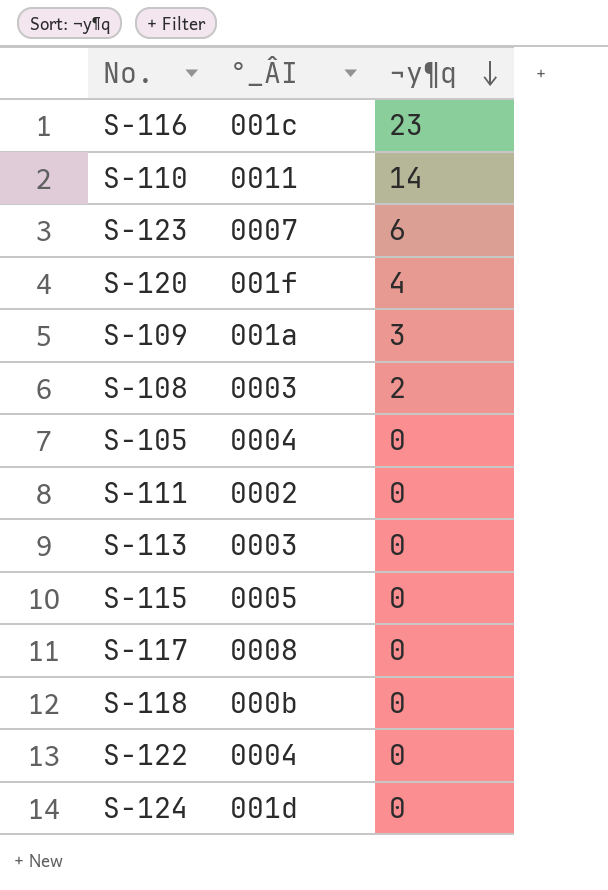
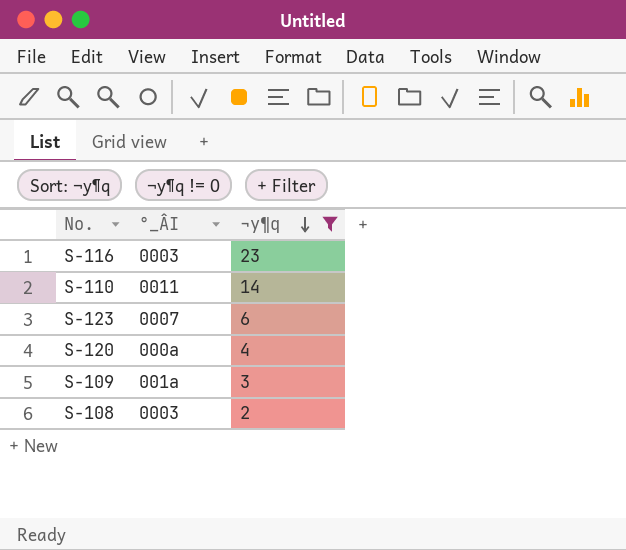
filter: none -> ¬y¶q != 0
S-116 | °_ÂI: 001c -> 0003
S-120 | °_ÂI: 001f -> 000a

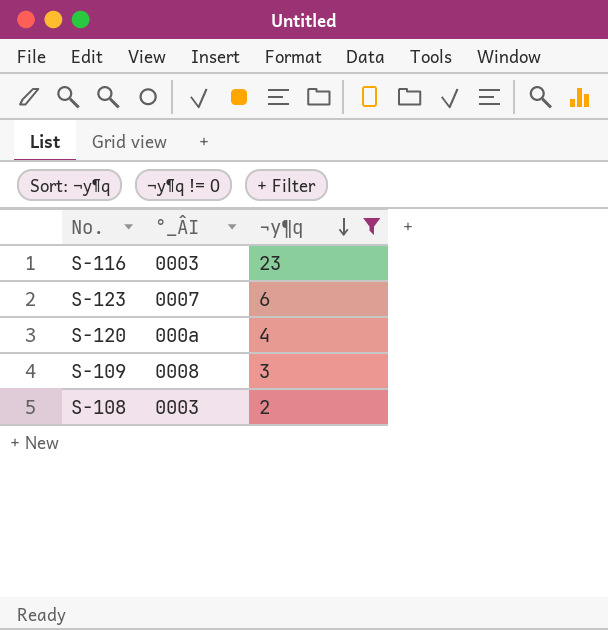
row S-110: 0011 | 14 -> none
S-109 | °_ÂI: 001a -> 0008

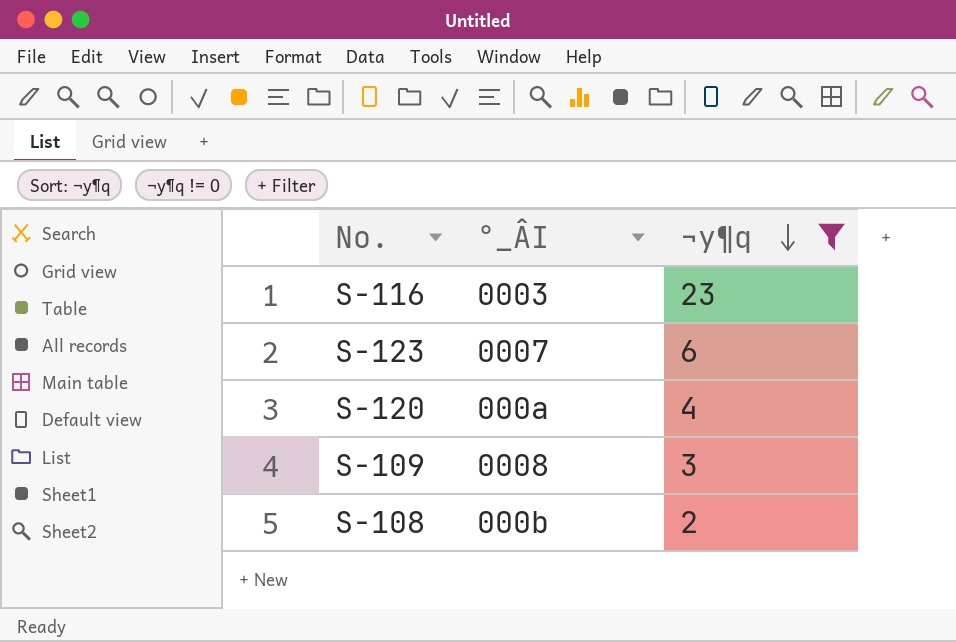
S-108 | °_ÂI: 0003 -> 000b

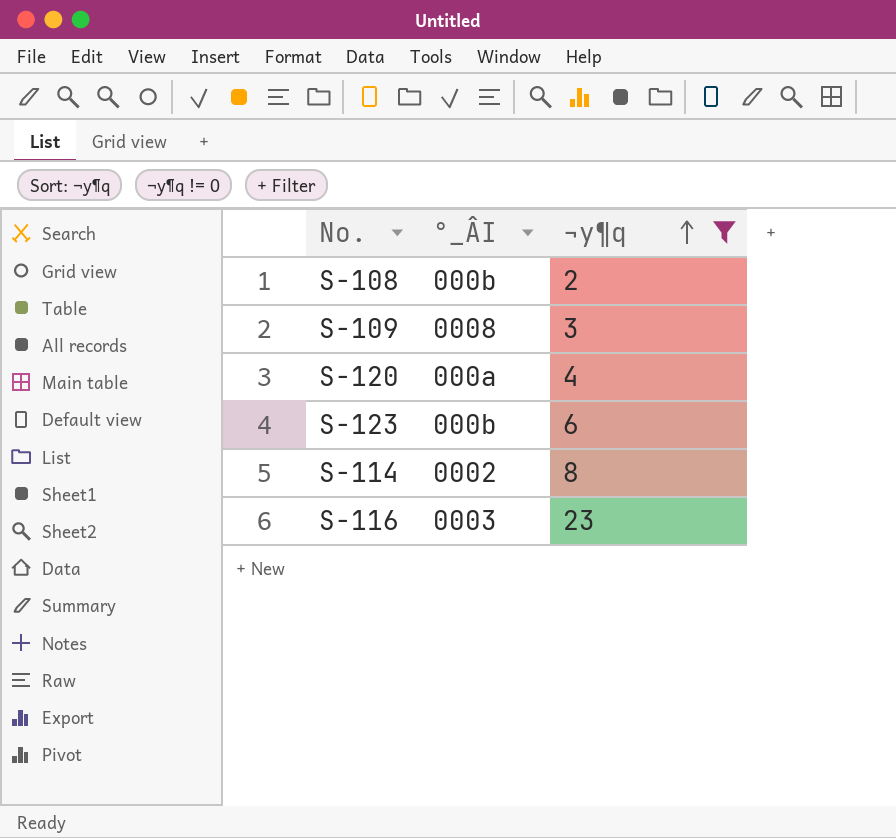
row order: ¬y¶q descending -> ¬y¶q ascending
S-123 | °_ÂI: 0007 -> 000b
row S-114: none -> 0002 | 8

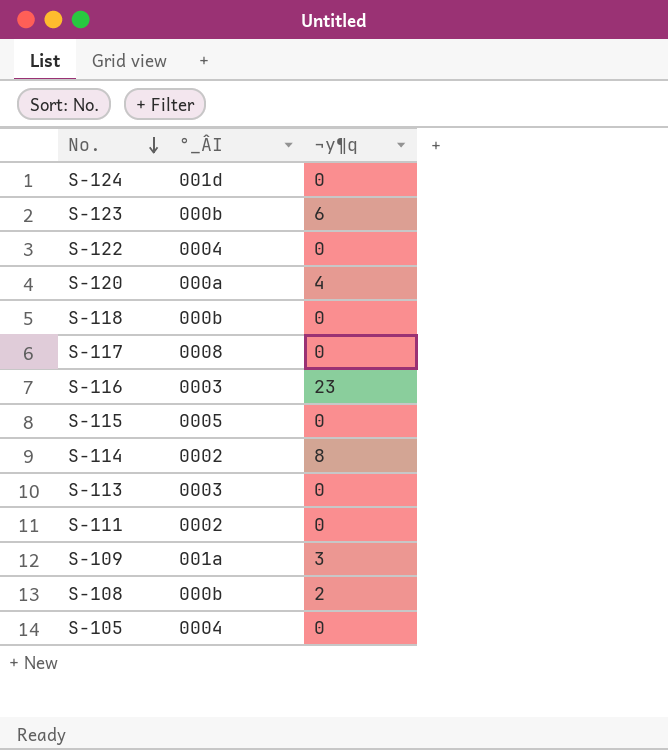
filter: ¬y¶q != 0 -> none
row order: ¬y¶q ascending -> No. descending
S-109 | °_ÂI: 0008 -> 001a

